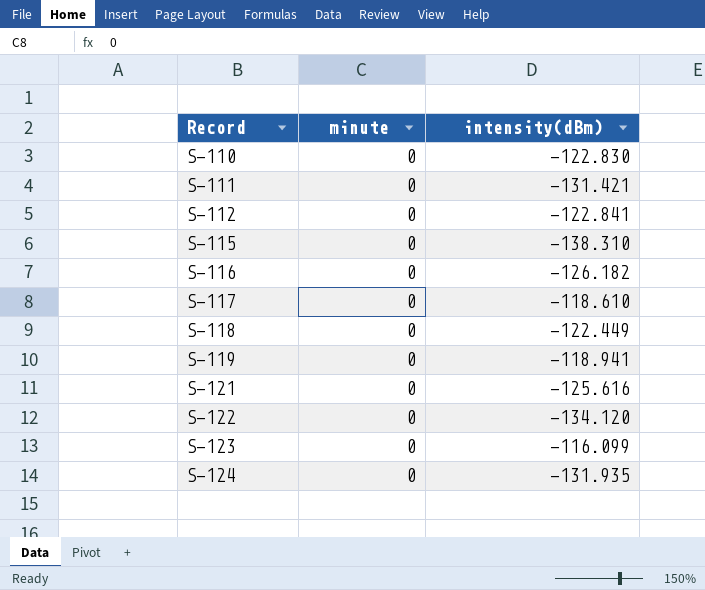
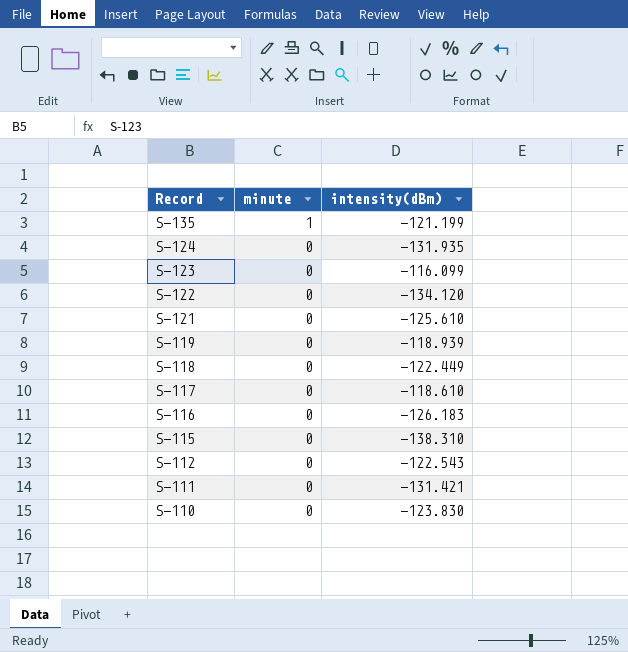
row order: Record ascending -> Record descending
row S-135: none -> 1 | -121.199
S-121 | intensity(dBm): -125.616 -> -125.610
S-119 | intensity(dBm): -118.941 -> -118.939
S-116 | intensity(dBm): -126.182 -> -126.183
S-112 | intensity(dBm): -122.841 -> -122.543
S-110 | intensity(dBm): -122.830 -> -123.830

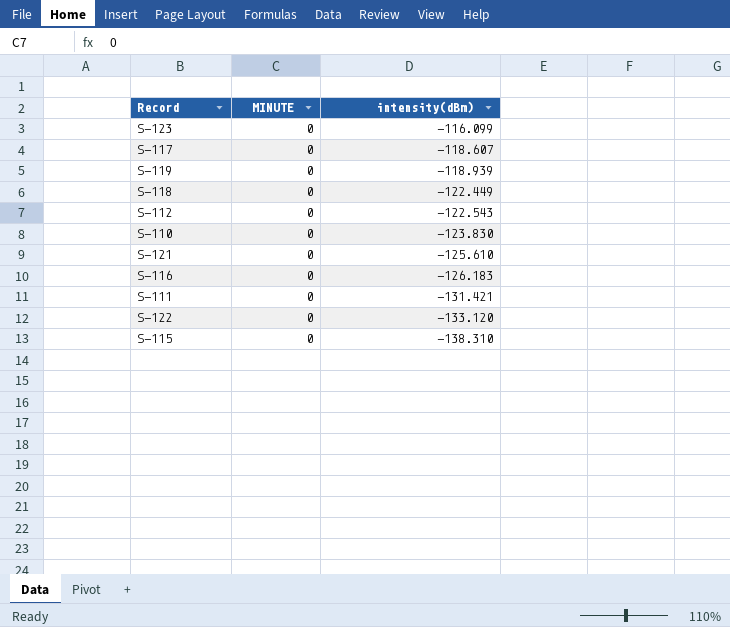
row order: Record descending -> intensity(dBm) descending
column name: minute -> MINUTE
row S-135: 1 | -121.199 -> none
row S-124: 0 | -131.935 -> none
S-117 | intensity(dBm): -118.610 -> -118.607
S-122 | intensity(dBm): -134.120 -> -133.120

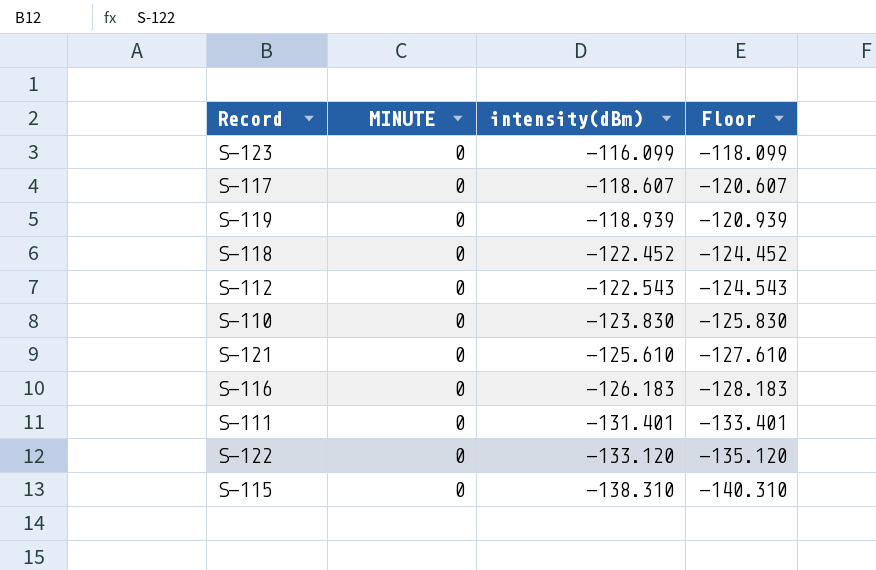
column Floor | formula: none -> [intensity(dBm)] - 2
S-118 | intensity(dBm): -122.449 -> -122.452
S-111 | intensity(dBm): -131.421 -> -131.401

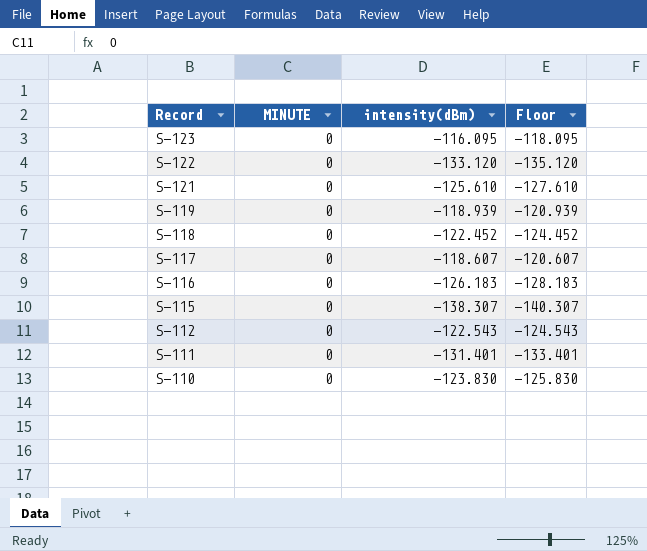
row order: intensity(dBm) descending -> Record descending
S-123 | intensity(dBm): -116.099 -> -116.095
S-123 | Floor: -118.099 -> -118.095
S-115 | intensity(dBm): -138.310 -> -138.307
S-115 | Floor: -140.310 -> -140.307

